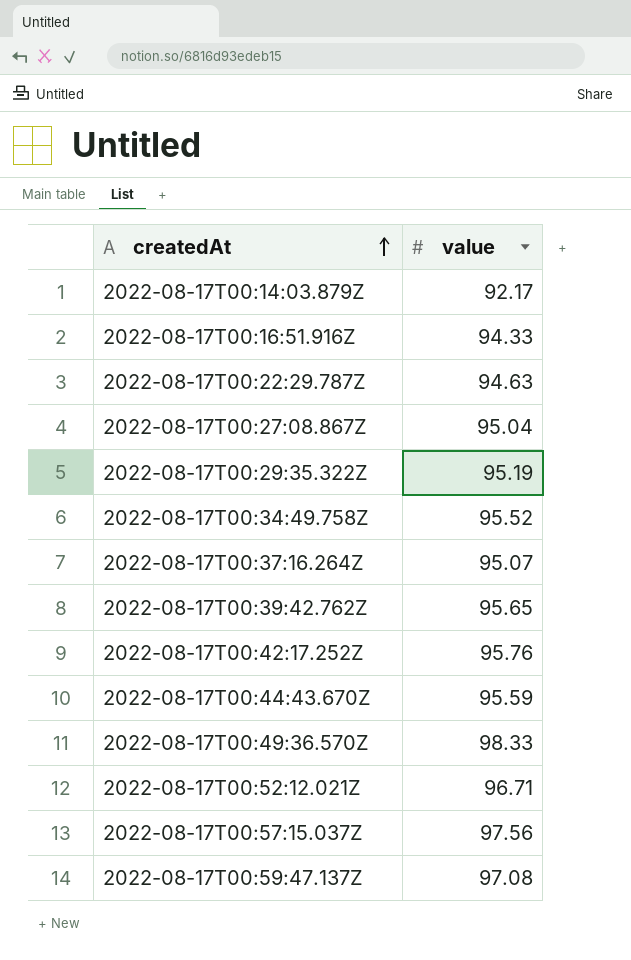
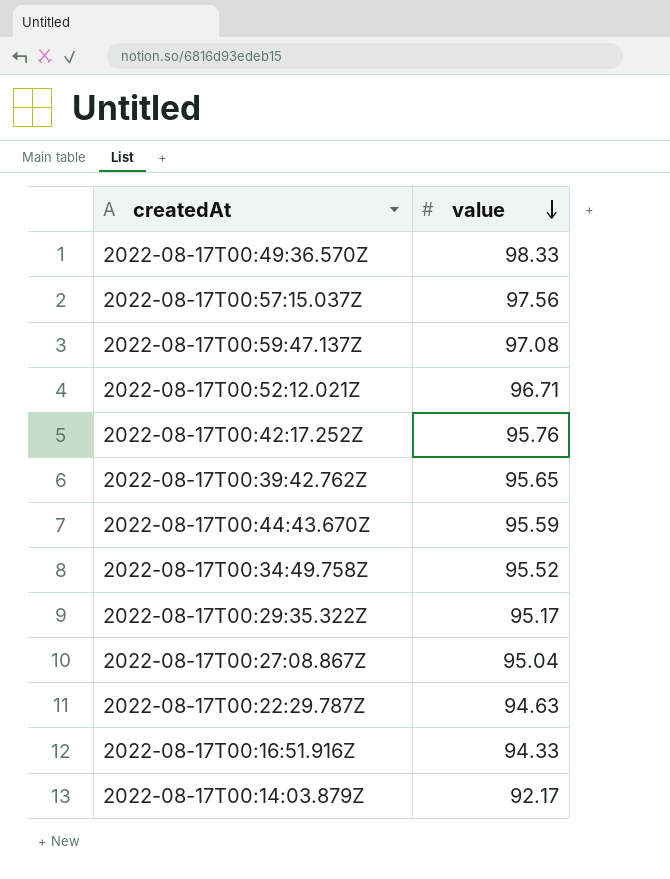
row order: createdAt ascending -> value descending
row 2022-08-17T00:37:16.264Z: 95.07 -> none
2022-08-17T00:29:35.322Z | value: 95.19 -> 95.17

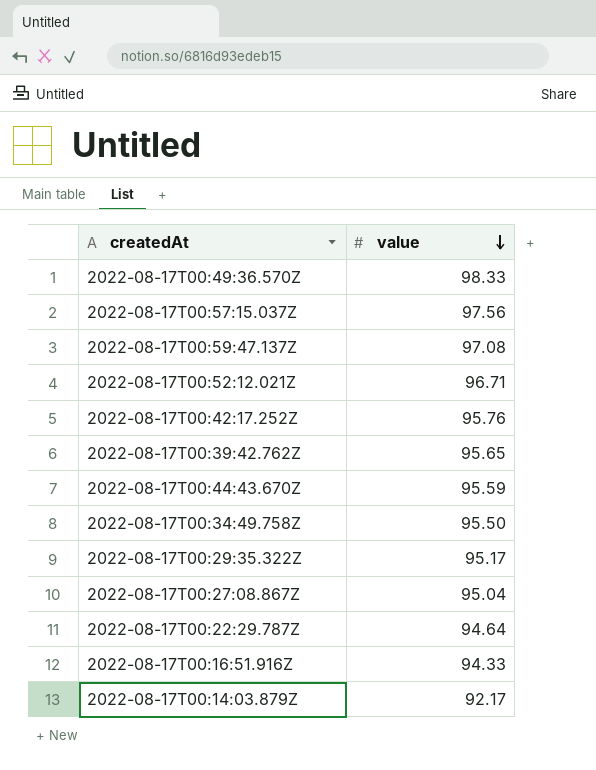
2022-08-17T00:34:49.758Z | value: 95.52 -> 95.50
2022-08-17T00:22:29.787Z | value: 94.63 -> 94.64

